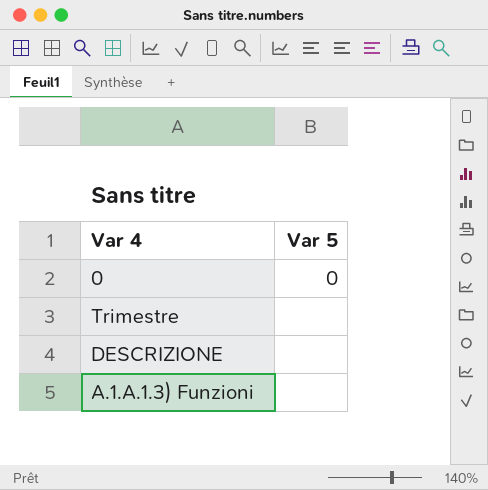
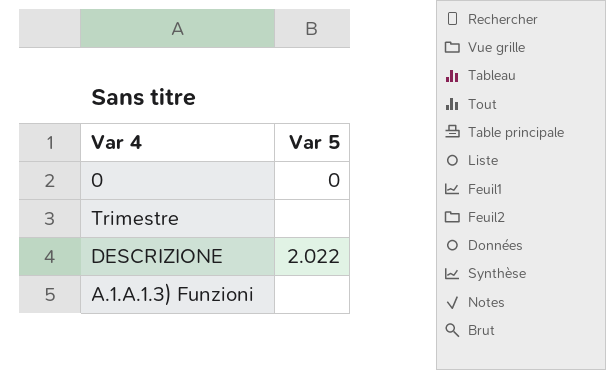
DESCRIZIONE | Var 5: none -> 2.022

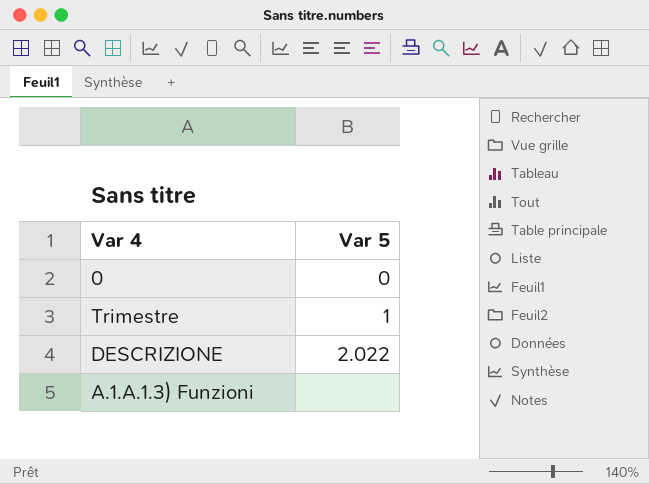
Trimestre | Var 5: none -> 1

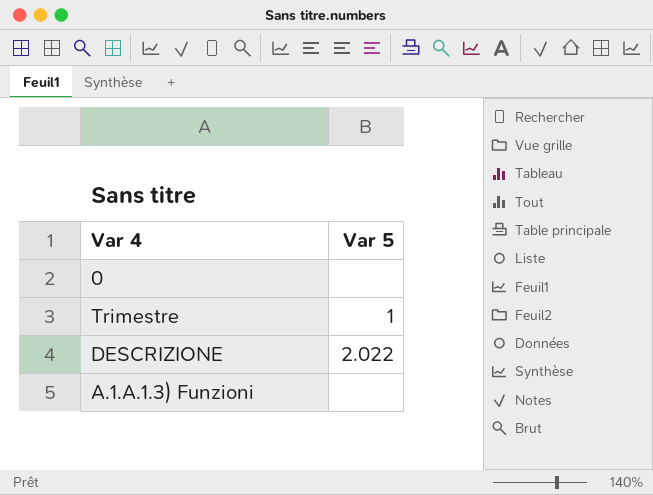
0 | Var 5: 0 -> none

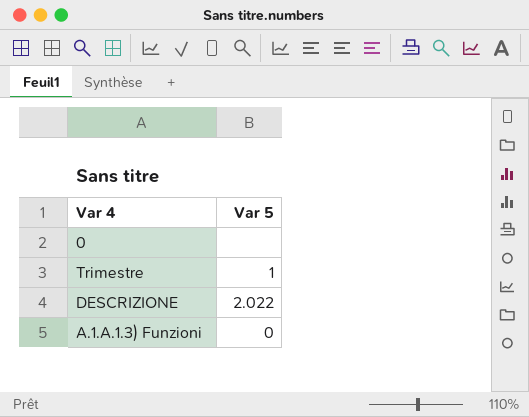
A.1.A.1.3) Funzioni | Var 5: none -> 0

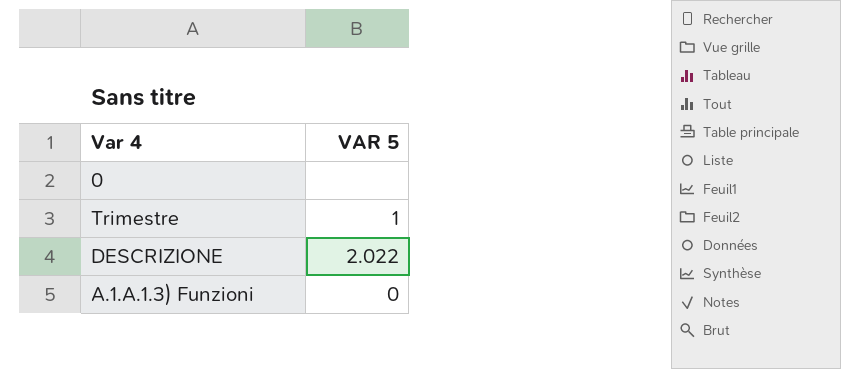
column name: Var 5 -> VAR 5

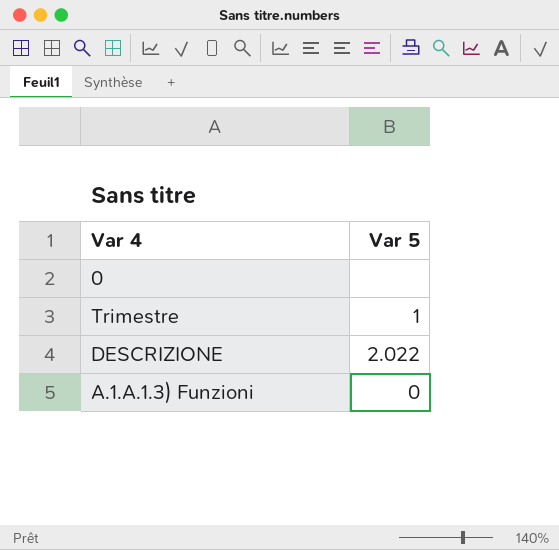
column name: VAR 5 -> Var 5

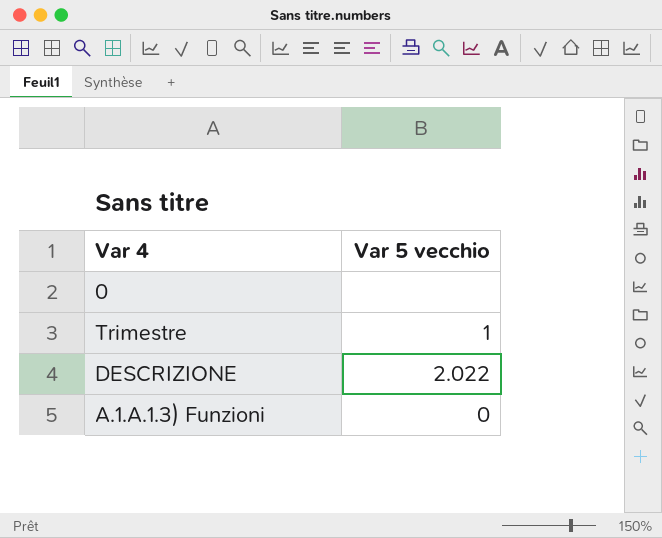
column name: Var 5 -> Var 5 vecchio

